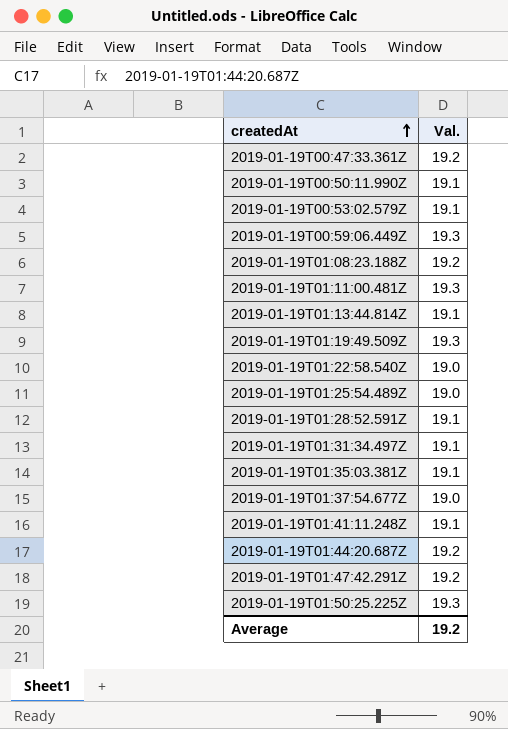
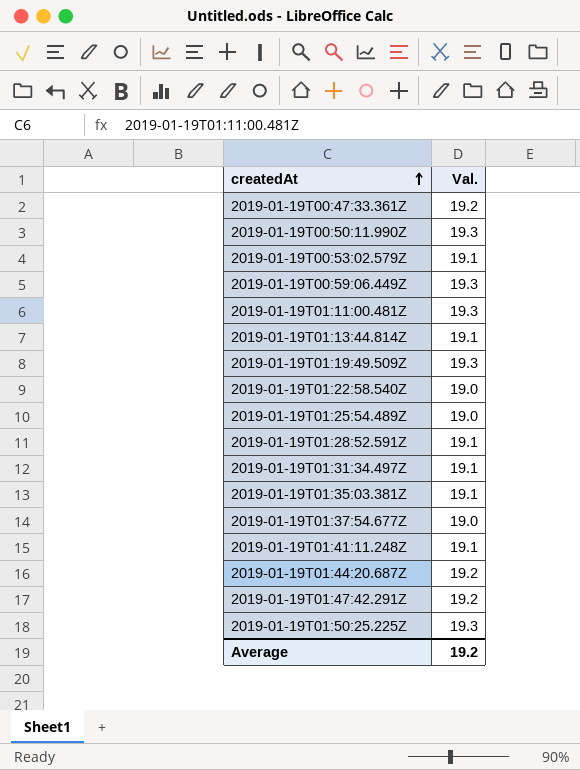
row 2019-01-19T01:08:23.188Z: 19.2 -> none
2019-01-19T00:50:11.990Z | Val.: 19.1 -> 19.3

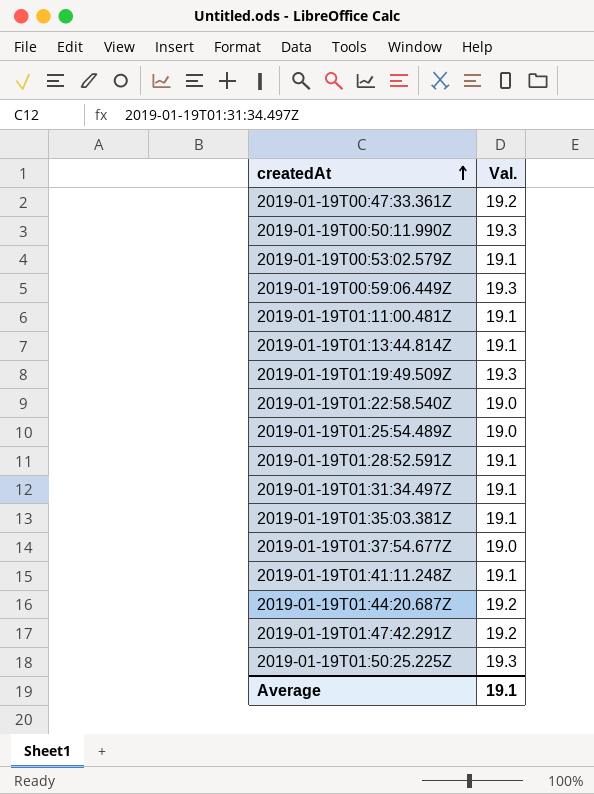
2019-01-19T01:11:00.481Z | Val.: 19.3 -> 19.1
Average | Val.: 19.2 -> 19.1

